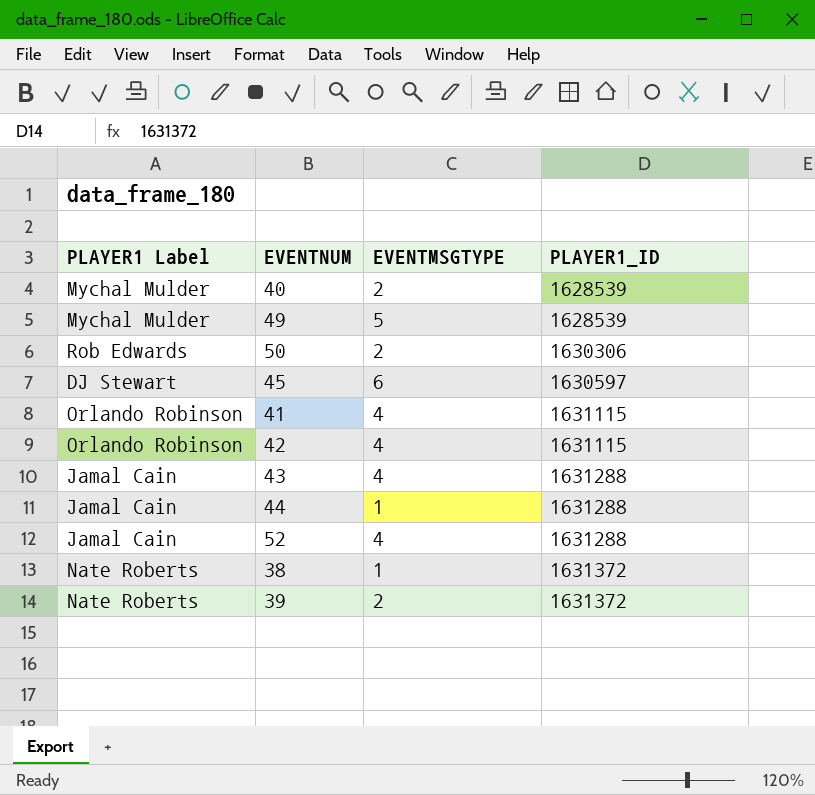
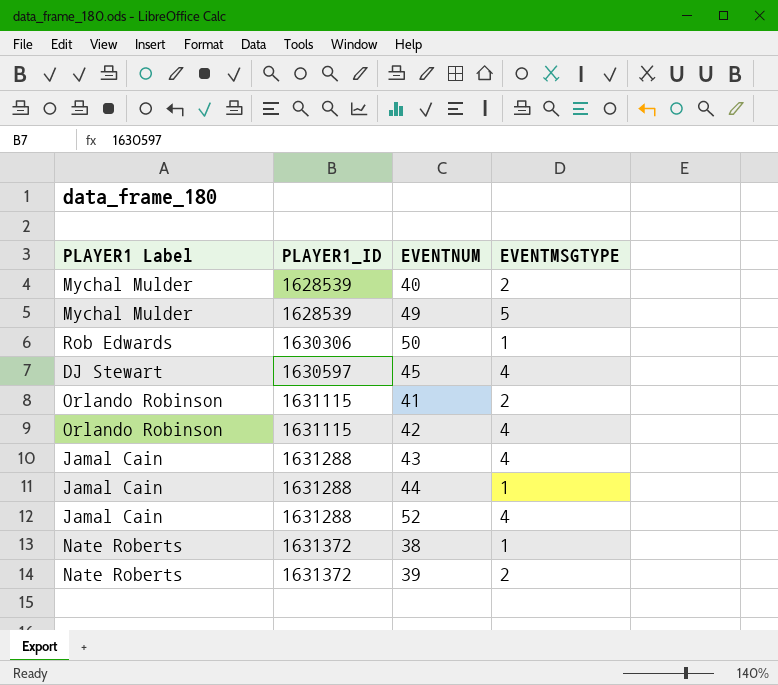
column PLAYER1_ID | position: 4 -> 2
50 | EVENTMSGTYPE: 2 -> 1
45 | EVENTMSGTYPE: 6 -> 4
41 | EVENTMSGTYPE: 4 -> 2

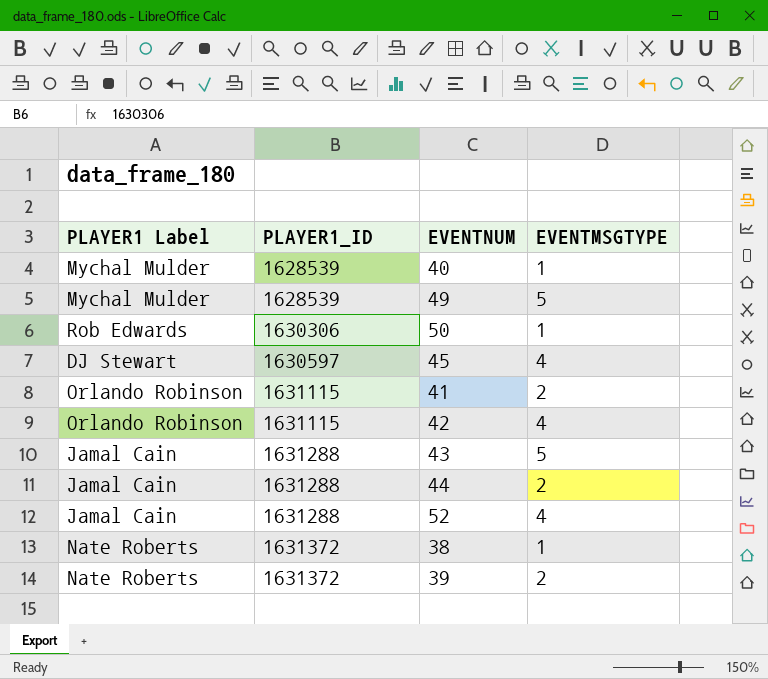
40 | EVENTMSGTYPE: 2 -> 1
43 | EVENTMSGTYPE: 4 -> 5
44 | EVENTMSGTYPE: 1 -> 2

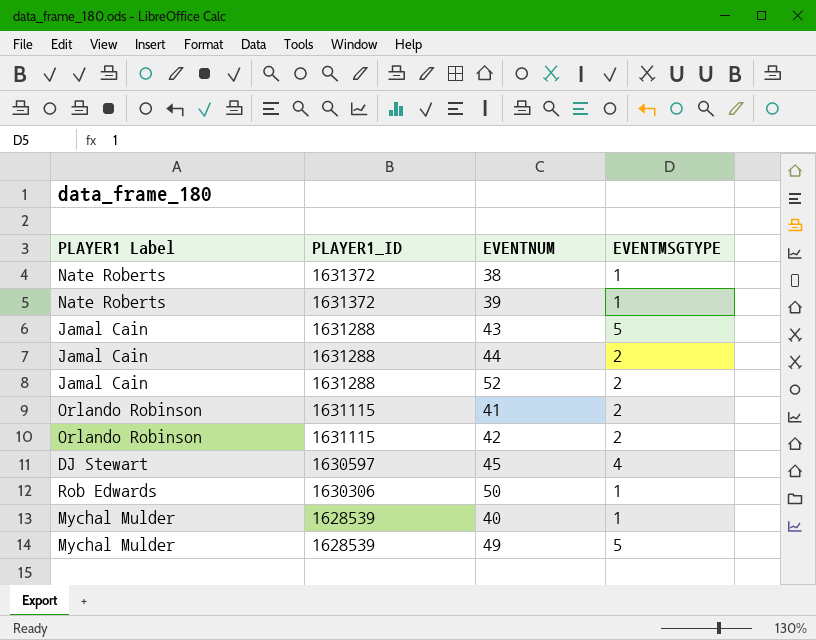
row order: PLAYER1_ID ascending -> PLAYER1_ID descending
39 | EVENTMSGTYPE: 2 -> 1
52 | EVENTMSGTYPE: 4 -> 2
42 | EVENTMSGTYPE: 4 -> 2

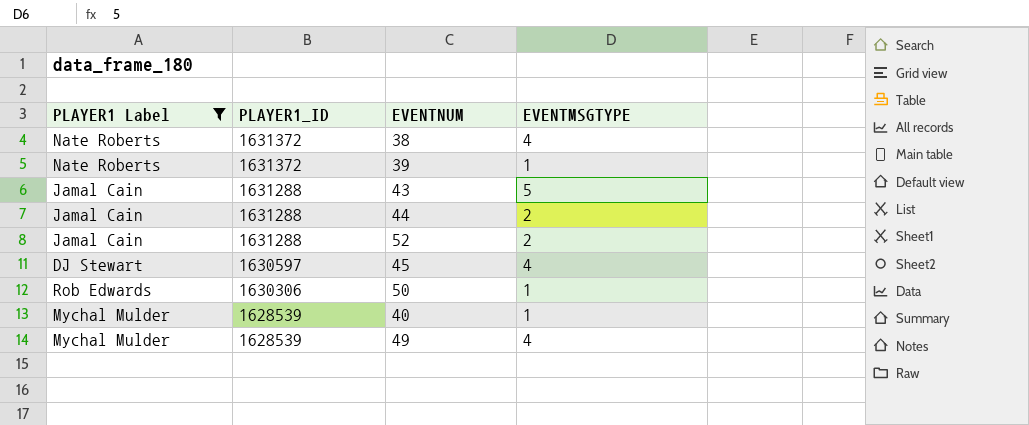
filter: none -> PLAYER1 Label != Orlando Robinson
38 | EVENTMSGTYPE: 1 -> 4
49 | EVENTMSGTYPE: 5 -> 4

